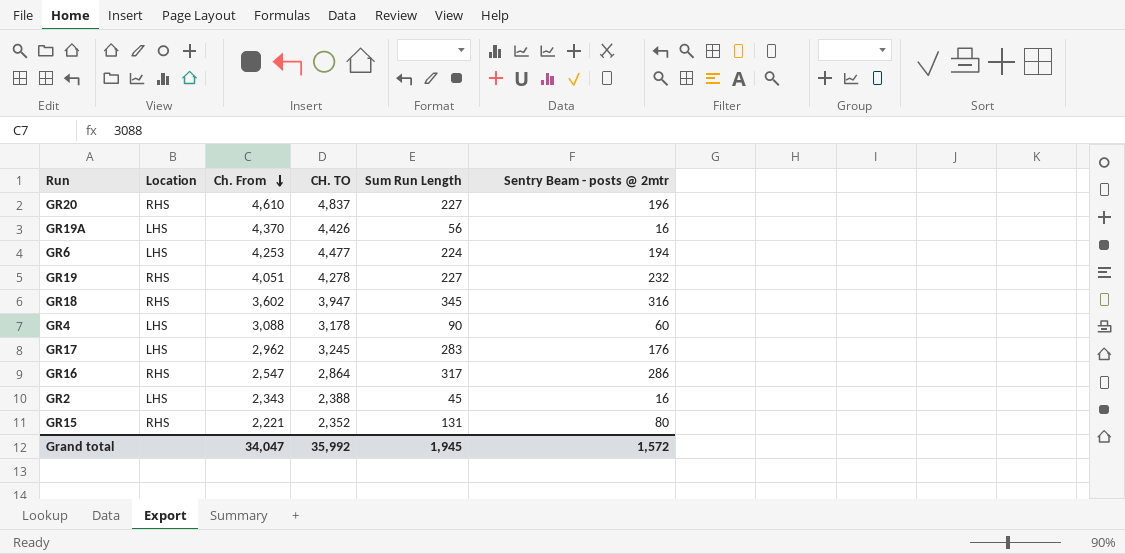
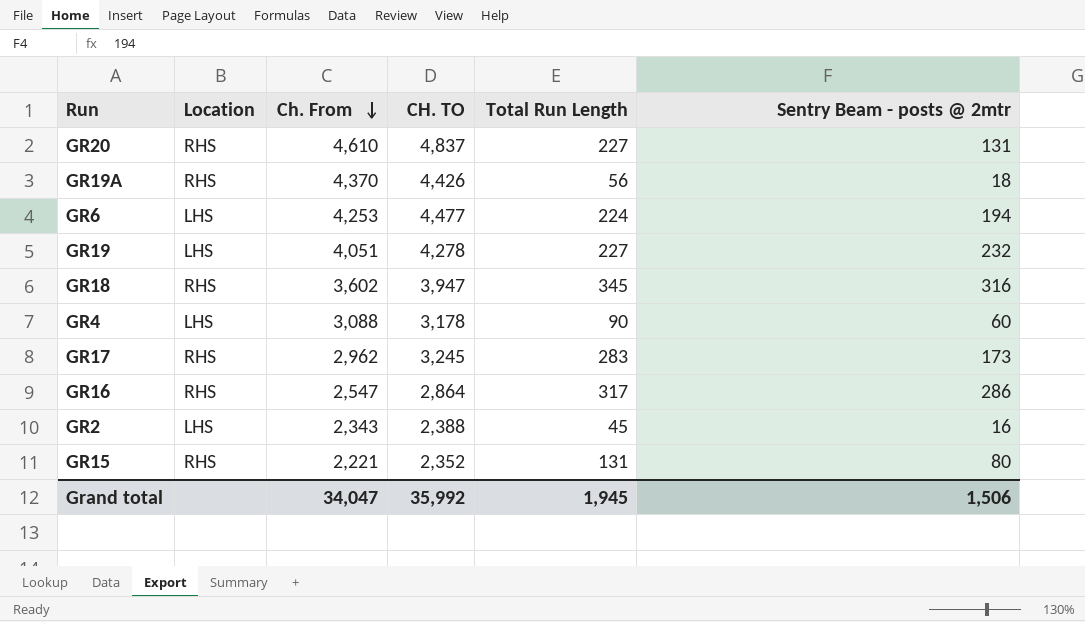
column name: Sum Run Length -> Total Run Length
GR20 | Sentry Beam - posts @ 2mtr: 196 -> 131
GR19A | Location: LHS -> RHS
GR19A | Sentry Beam - posts @ 2mtr: 16 -> 18
GR19 | Location: RHS -> LHS
GR17 | Location: LHS -> RHS
GR17 | Sentry Beam - posts @ 2mtr: 176 -> 173
Grand total | Sentry Beam - posts @ 2mtr: 1,572 -> 1,506

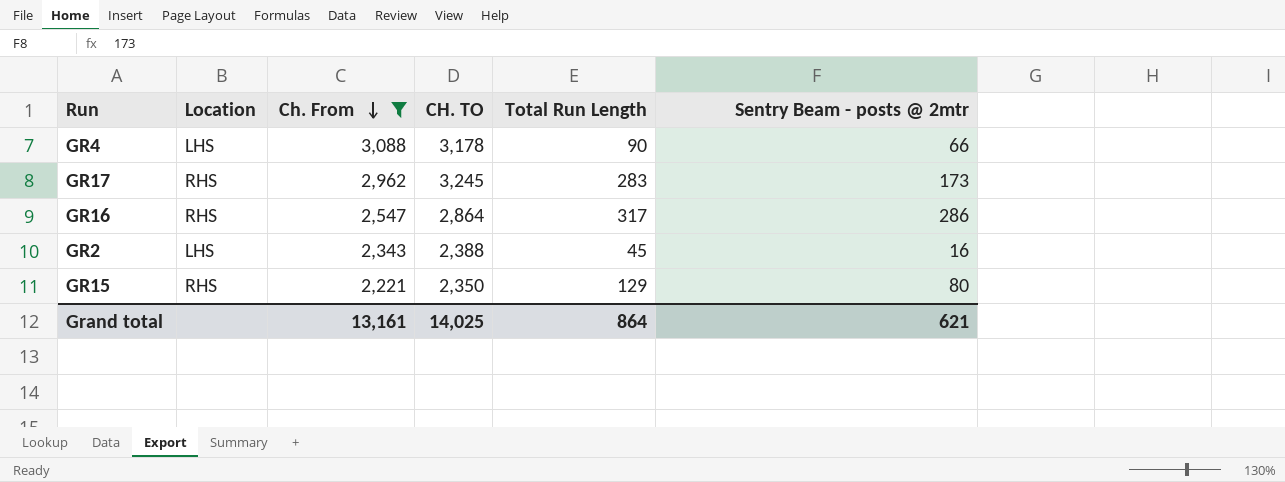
filter: none -> Ch. From <= 3,088
GR4 | Sentry Beam - posts @ 2mtr: 60 -> 66
GR15 | CH. TO: 2,352 -> 2,350
GR15 | Total Run Length: 131 -> 129
Grand total | Ch. From: 34,047 -> 13,161
Grand total | CH. TO: 35,992 -> 14,025
Grand total | Total Run Length: 1,945 -> 864
Grand total | Sentry Beam - posts @ 2mtr: 1,506 -> 621

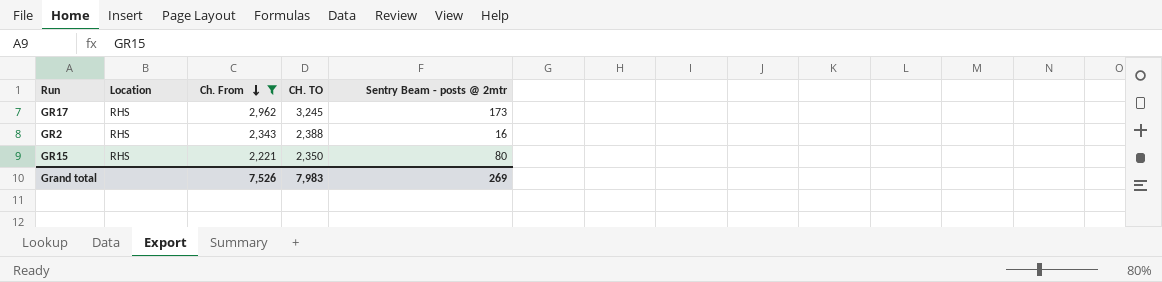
column Total Run Length | formula: [CH. TO] - [Ch. From] -> none
row GR4: LHS | 3,088 | 3,178 | 90 | 66 -> none
row GR16: RHS | 2,547 | 2,864 | 317 | 286 -> none
GR2 | Location: LHS -> RHS
Grand total | Ch. From: 13,161 -> 7,526
Grand total | CH. TO: 14,025 -> 7,983
Grand total | Sentry Beam - posts @ 2mtr: 621 -> 269

